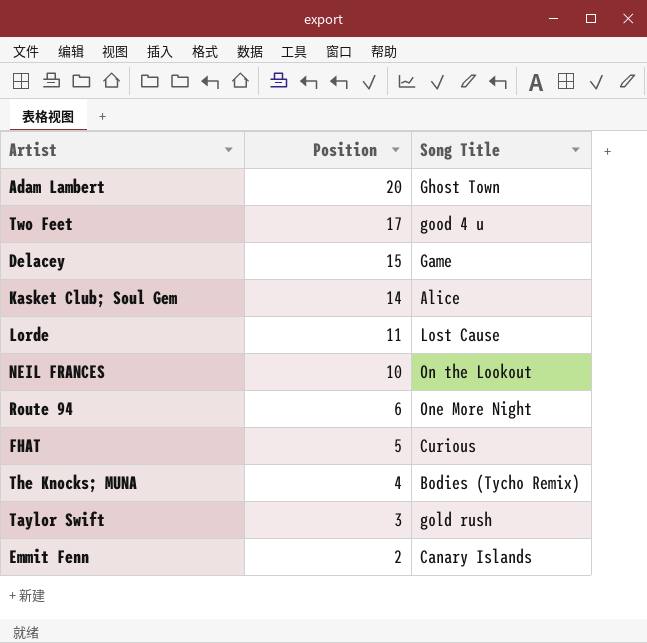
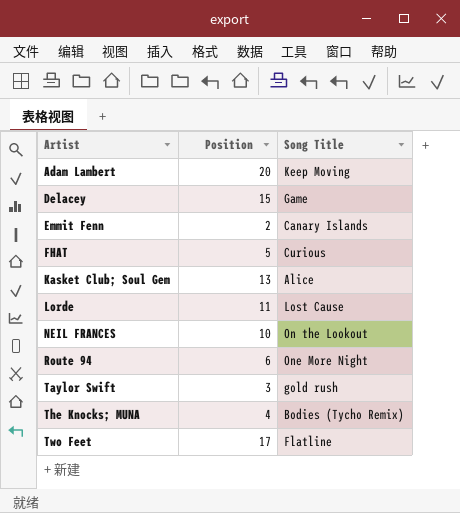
row order: Position descending -> Artist ascending
Adam Lambert | Song Title: Ghost Town -> Keep Moving
Kasket Club; Soul Gem | Position: 14 -> 13
Two Feet | Song Title: good 4 u -> Flatline

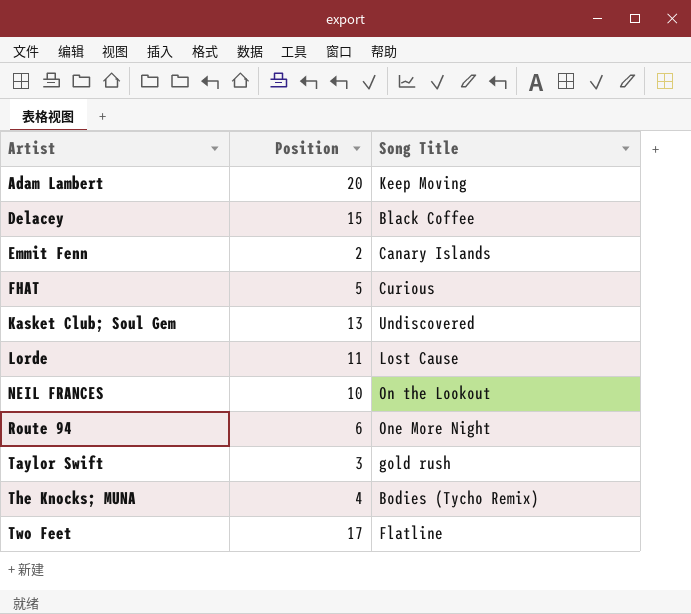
Delacey | Song Title: Game -> Black Coffee
Kasket Club; Soul Gem | Song Title: Alice -> Undiscovered

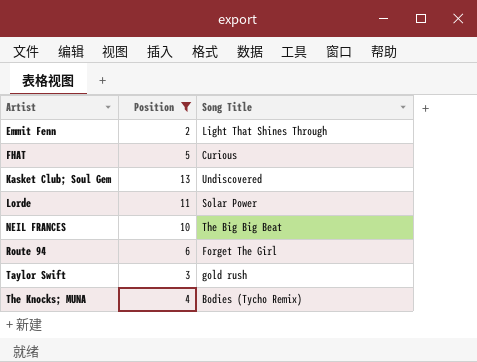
filter: none -> Position <= 13
Emmit Fenn | Song Title: Canary Islands -> Light That Shines Through
Lorde | Song Title: Lost Cause -> Solar Power
NEIL FRANCES | Song Title: On the Lookout -> The Big Big Beat
Route 94 | Song Title: One More Night -> Forget The Girl

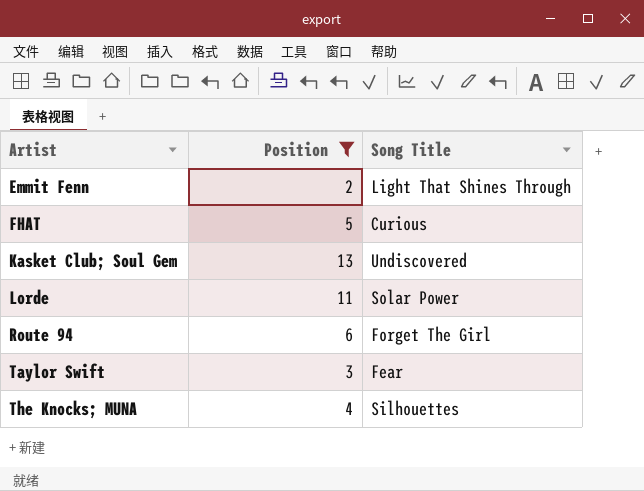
row NEIL FRANCES: 10 | The Big Big Beat -> none
Taylor Swift | Song Title: gold rush -> Fear
The Knocks; MUNA | Song Title: Bodies (Tycho Remix) -> Silhouettes

